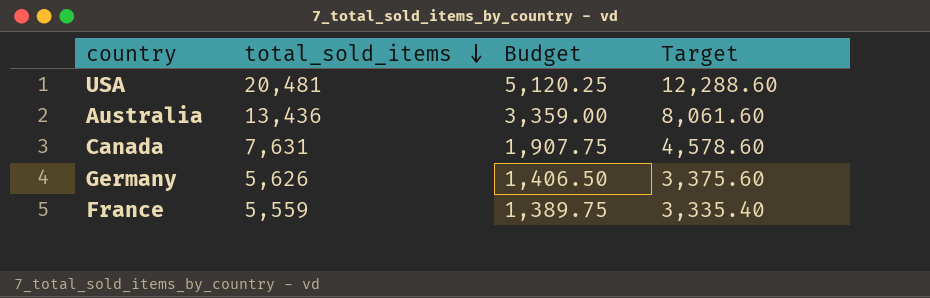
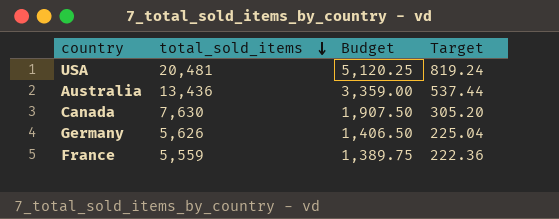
column Target | formula: [total_sold_items] * 0.6 -> [total_sold_items] * 0.04
Canada | total_sold_items: 7,631 -> 7,630
Canada | Budget: 1,907.75 -> 1,907.50

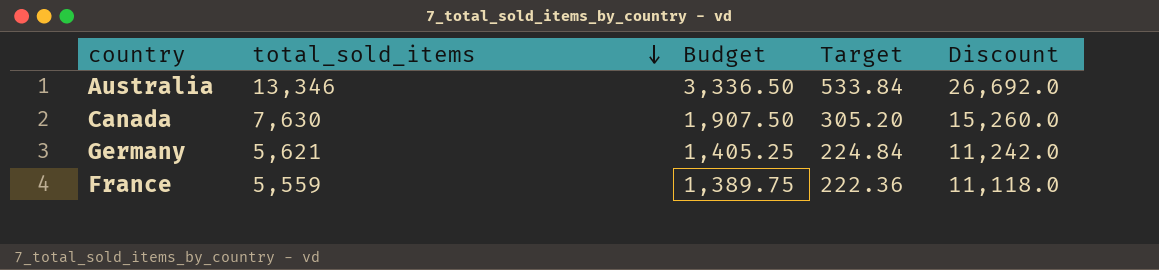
column Discount | formula: none -> [total_sold_items] * 2
row USA: 20,481 | 5,120.25 | 819.24 -> none
Australia | total_sold_items: 13,436 -> 13,346
Australia | Budget: 3,359.00 -> 3,336.50
Australia | Target: 537.44 -> 533.84
Germany | total_sold_items: 5,626 -> 5,621
Germany | Budget: 1,406.50 -> 1,405.25
Germany | Target: 225.04 -> 224.84

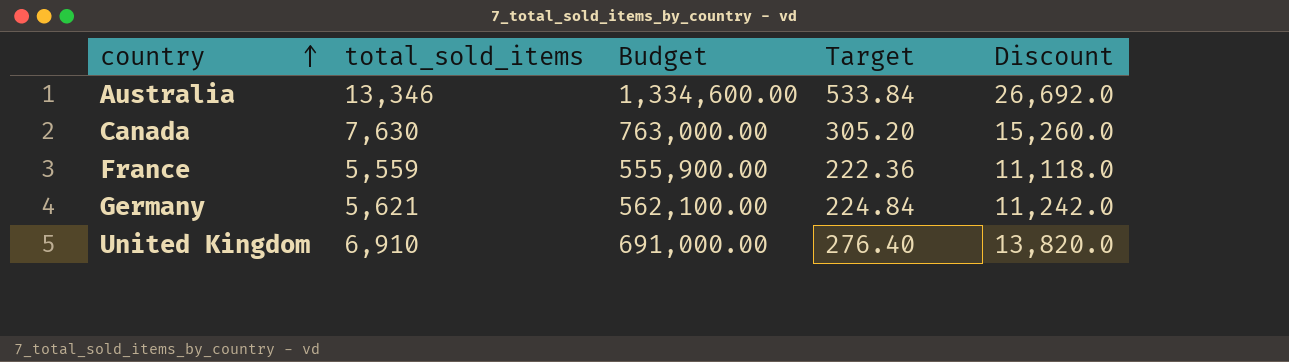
row order: total_sold_items descending -> country ascending
column Budget | formula: [total_sold_items] * 0.25 -> [total_sold_items] * 100
row United Kingdom: none -> 6,910 | 691,000.00 | 276.40 | 13,820.0

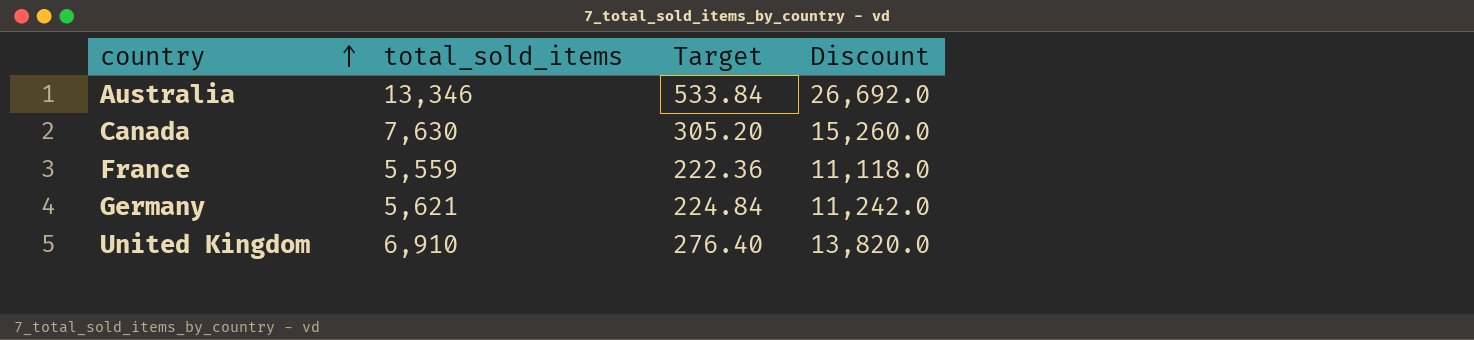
column Budget | formula: [total_sold_items] * 100 -> none

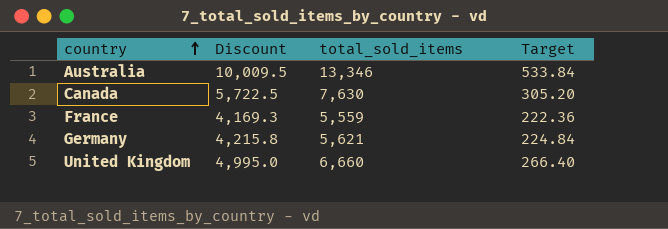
column Discount | formula: [total_sold_items] * 2 -> [total_sold_items] * 0.75
column Discount | position: 4 -> 2
United Kingdom | total_sold_items: 6,910 -> 6,660
United Kingdom | Target: 276.40 -> 266.40

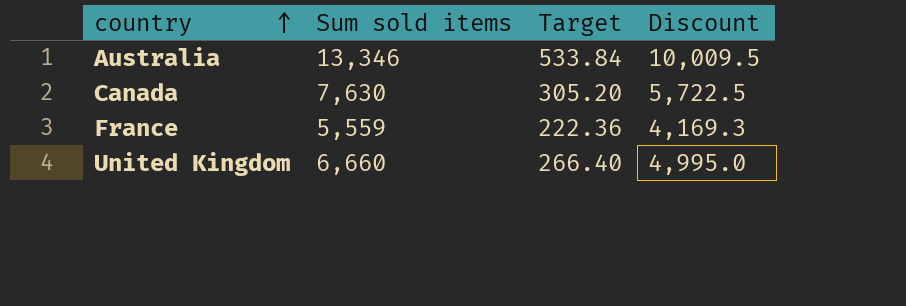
column name: total_sold_items -> Sum sold items
column Discount | position: 2 -> 4
row Germany: 4,215.8 | 5,621 | 224.84 -> none

